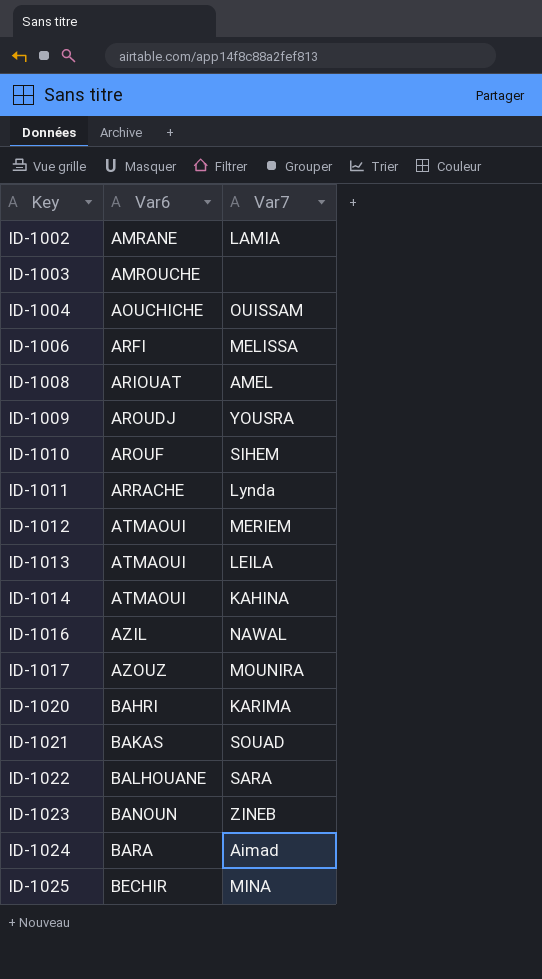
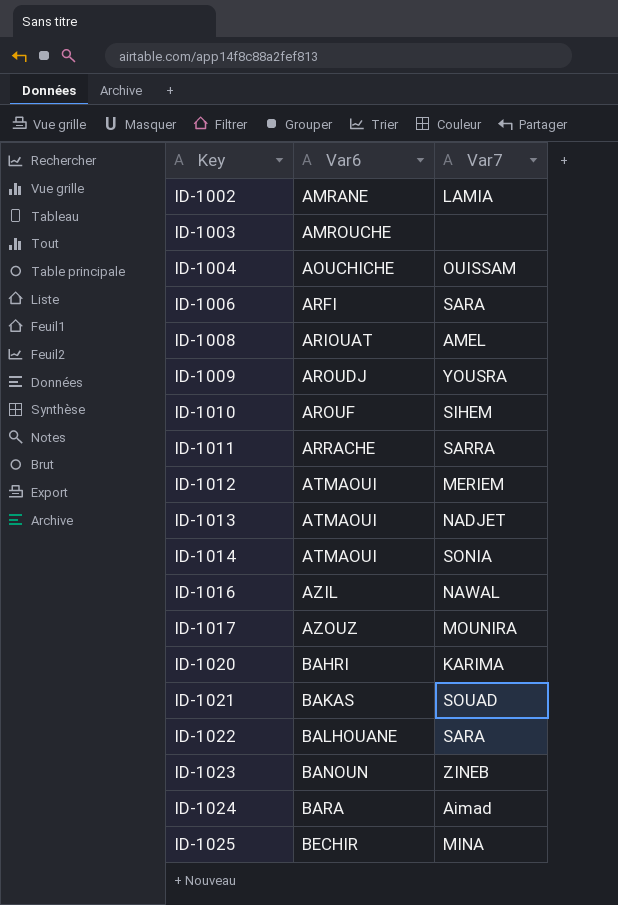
ID-1006 | Var7: MELISSA -> SARA
ID-1011 | Var7: Lynda -> SARRA
ID-1013 | Var7: LEILA -> NADJET
ID-1014 | Var7: KAHINA -> SONIA

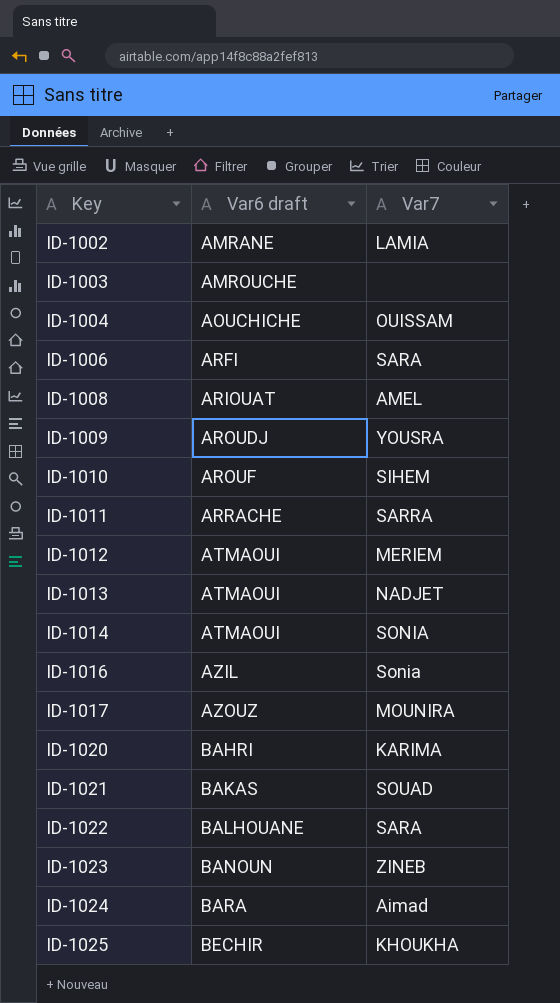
column name: Var6 -> Var6 draft
ID-1016 | Var7: NAWAL -> Sonia
ID-1025 | Var7: MINA -> KHOUKHA

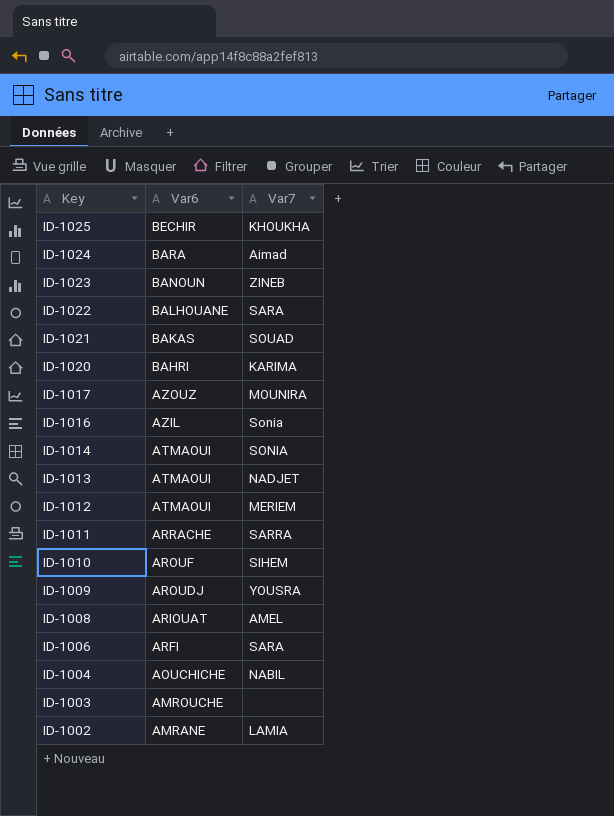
row order: Key ascending -> Key descending
column name: Var6 draft -> Var6
ID-1004 | Var7: OUISSAM -> NABIL

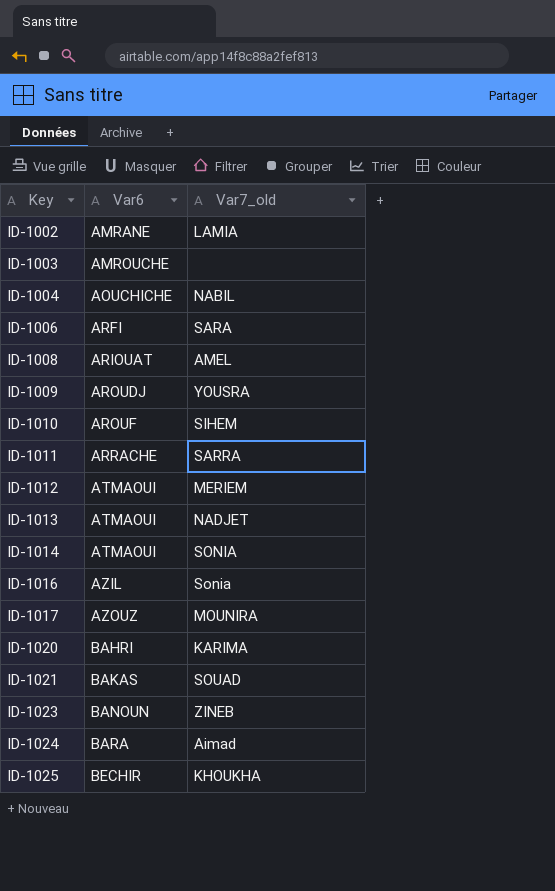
row order: Key descending -> Key ascending
column name: Var7 -> Var7_old
row ID-1022: BALHOUANE | SARA -> none

